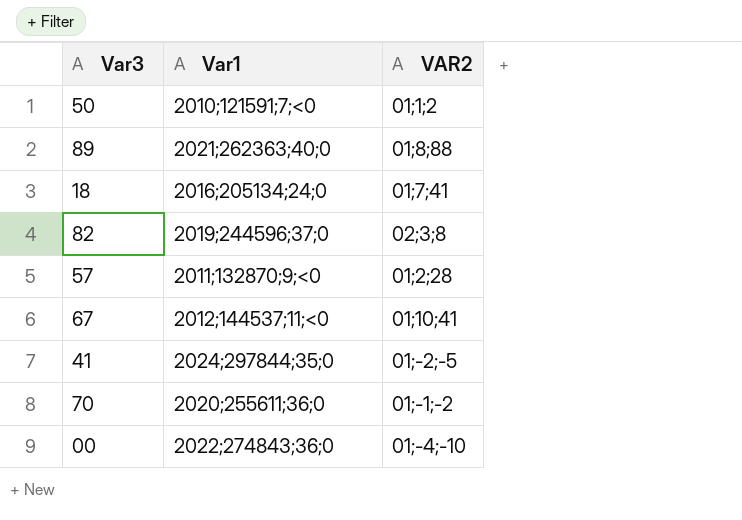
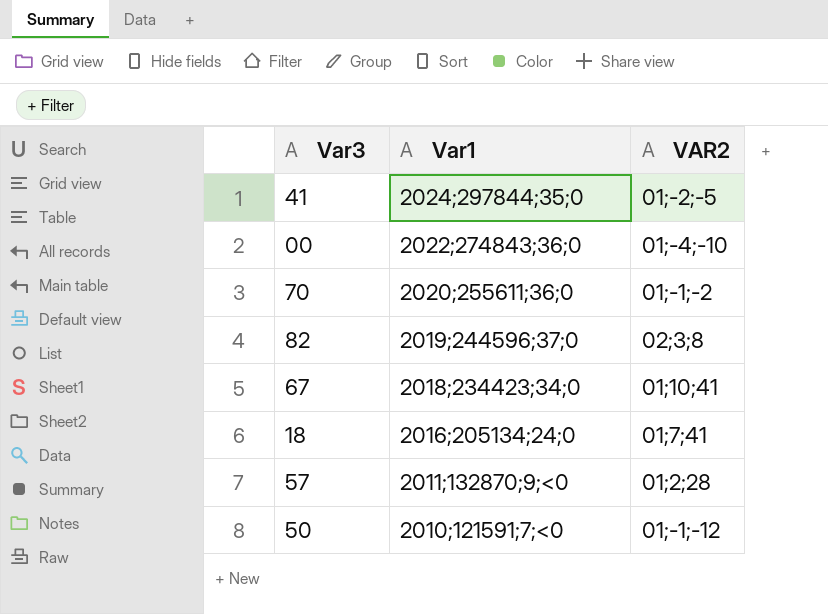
row order: none -> Var1 descending
row 89: 2021;262363;40;0 | 01;8;88 -> none
67 | Var1: 2012;144537;11;<0 -> 2018;234423;34;0
50 | VAR2: 01;1;2 -> 01;-1;-12

